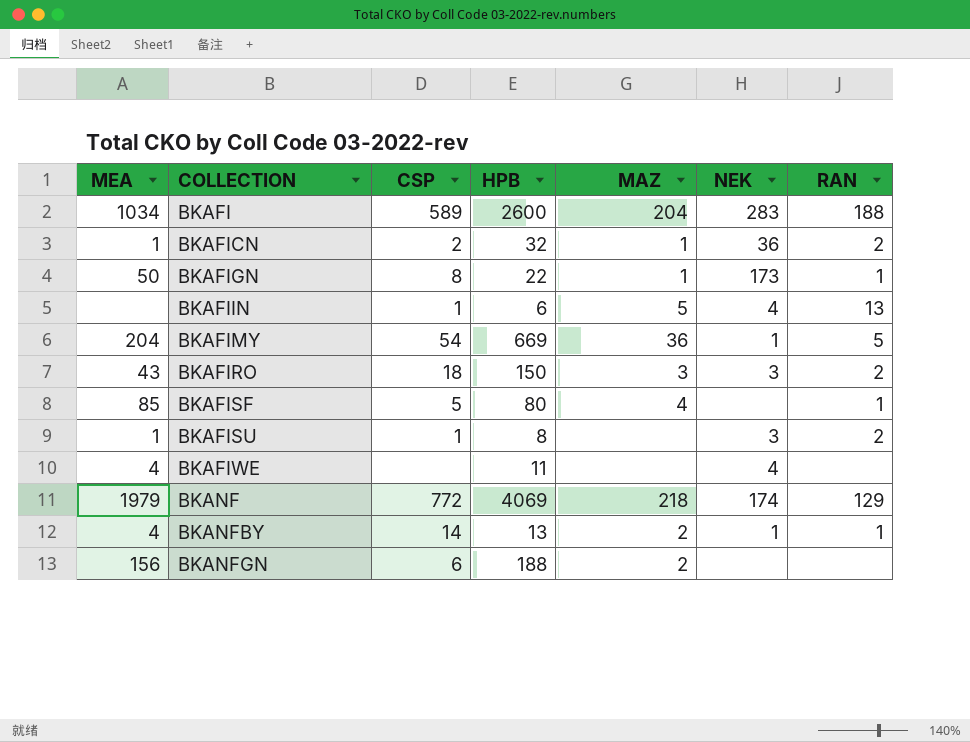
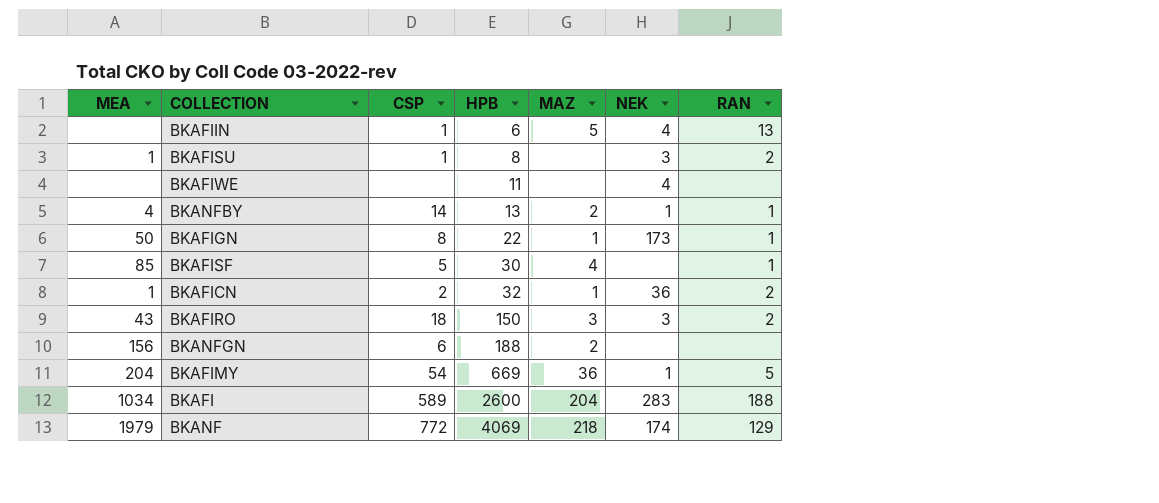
row order: COLLECTION ascending -> HPB ascending
BKAFIWE | MEA: 4 -> none
BKAFISF | HPB: 80 -> 30

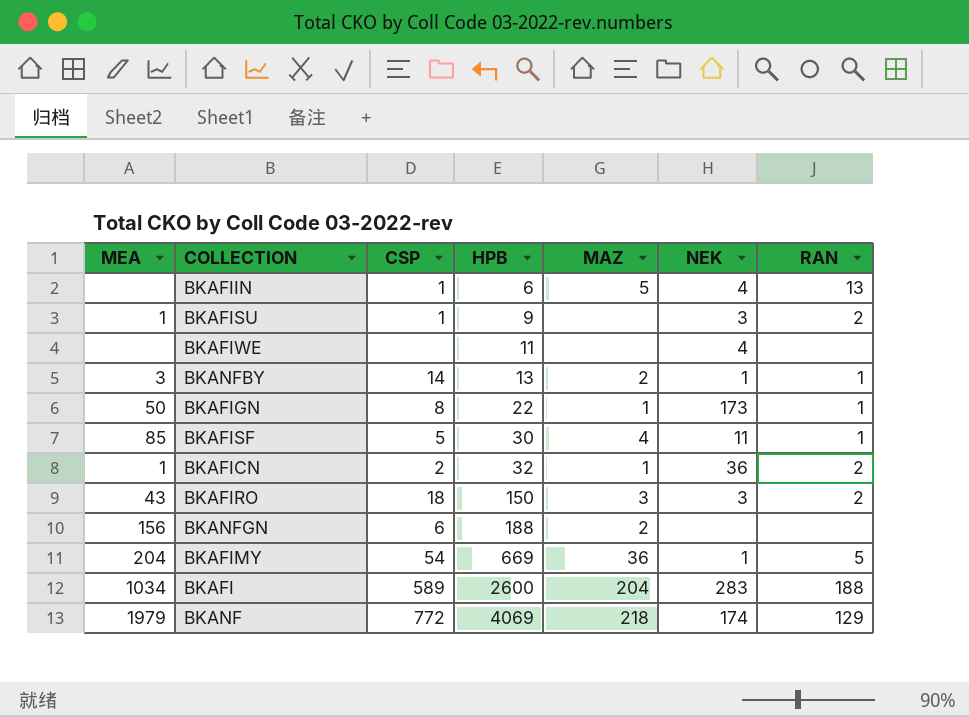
BKAFISU | HPB: 8 -> 9
BKANFBY | MEA: 4 -> 3
BKAFISF | NEK: none -> 11

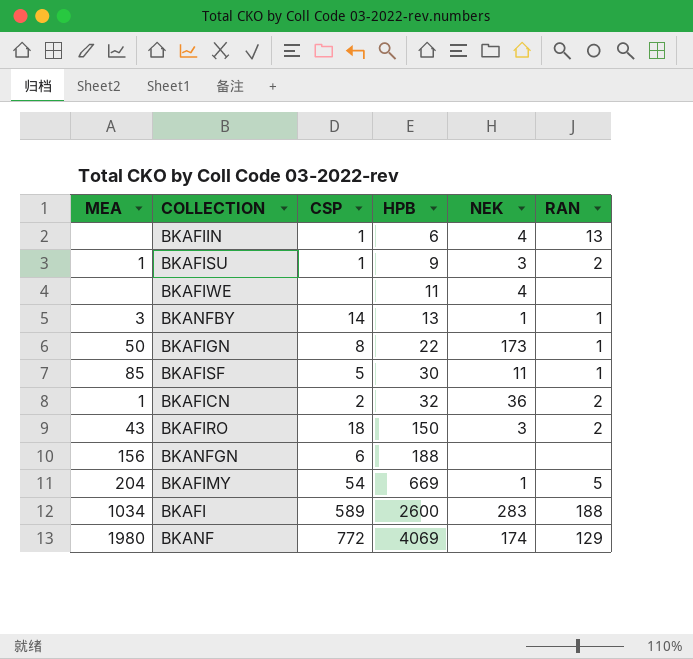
column MAZ | position: 5 -> none
BKANF | MEA: 1979 -> 1980

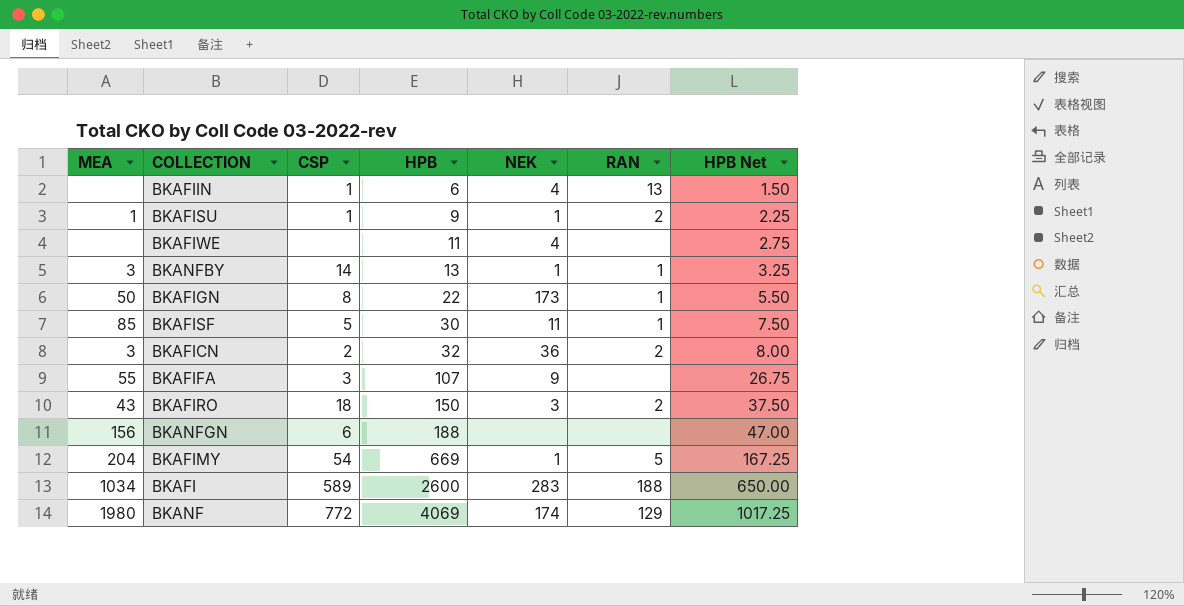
column HPB Net | formula: none -> [HPB] * 0.25
BKAFISU | NEK: 3 -> 1
BKAFICN | MEA: 1 -> 3
row BKAFIFA: none -> 55 | 3 | 107 | 9 | none | 26.75

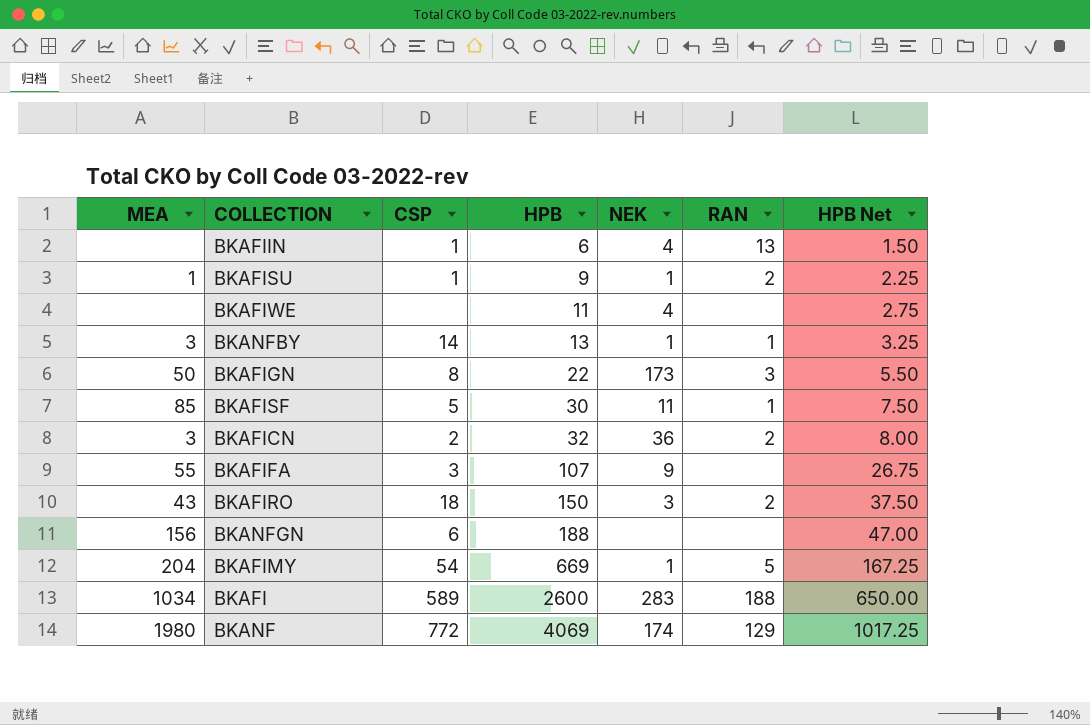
BKAFIGN | RAN: 1 -> 3

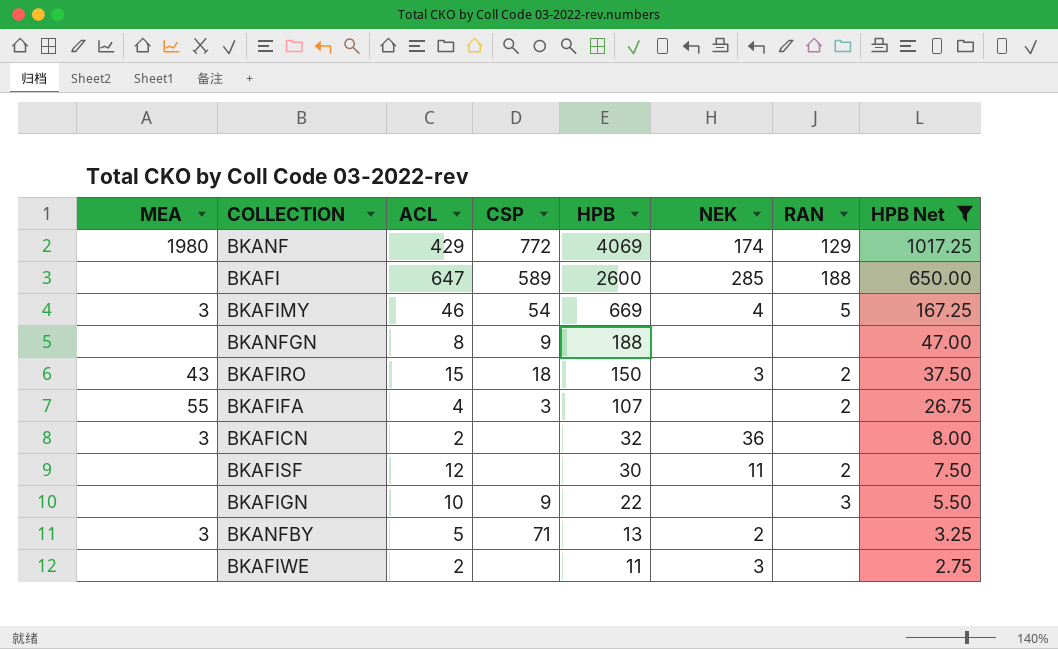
filter: none -> HPB Net >= 2.75
row order: HPB ascending -> HPB descending
column ACL | position: none -> 3
BKAFI | MEA: 1034 -> none
BKAFI | NEK: 283 -> 285
BKAFIMY | MEA: 204 -> 3
BKAFIMY | NEK: 1 -> 4
BKANFGN | MEA: 156 -> none
BKANFGN | CSP: 6 -> 9
BKAFIFA | NEK: 9 -> none
BKAFIFA | RAN: none -> 2
BKAFICN | CSP: 2 -> none
BKAFICN | RAN: 2 -> none
BKAFISF | MEA: 85 -> none
BKAFISF | CSP: 5 -> none
BKAFISF | RAN: 1 -> 2
BKAFIGN | MEA: 50 -> none
BKAFIGN | CSP: 8 -> 9
BKAFIGN | NEK: 173 -> none
BKANFBY | CSP: 14 -> 71
BKANFBY | NEK: 1 -> 2
BKANFBY | RAN: 1 -> none
BKAFIWE | NEK: 4 -> 3

